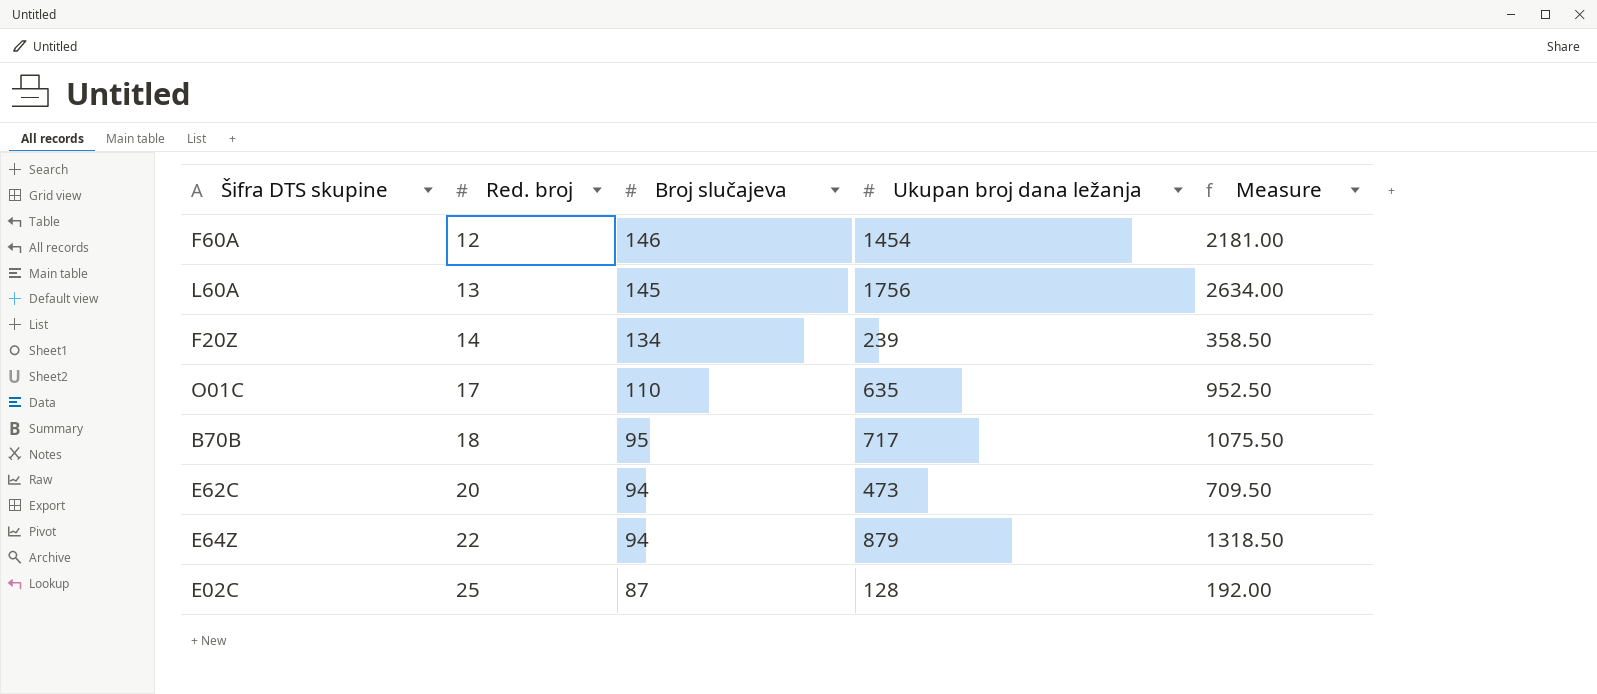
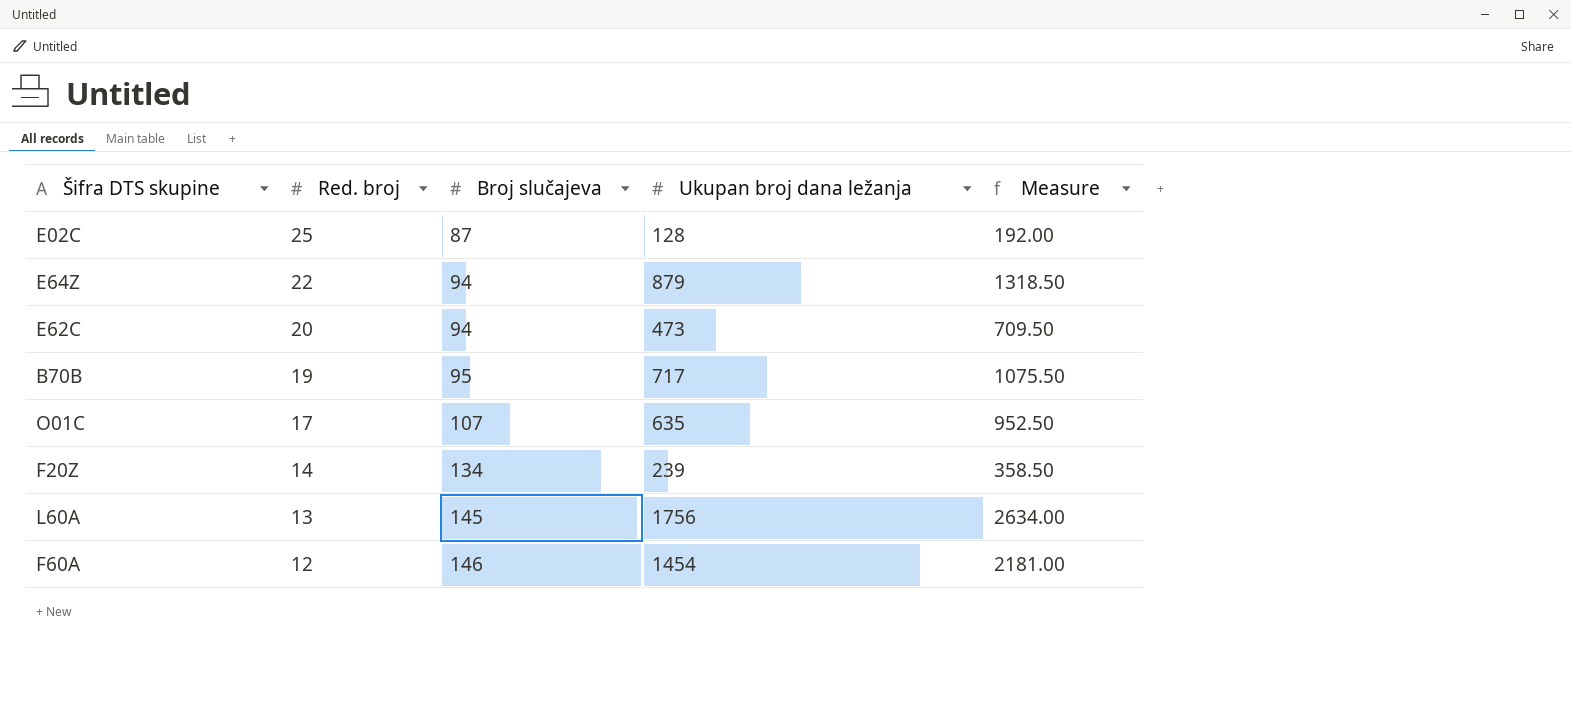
row order: Red. broj ascending -> Red. broj descending
B70B | Red. broj: 18 -> 19
O01C | Broj slučajeva: 110 -> 107

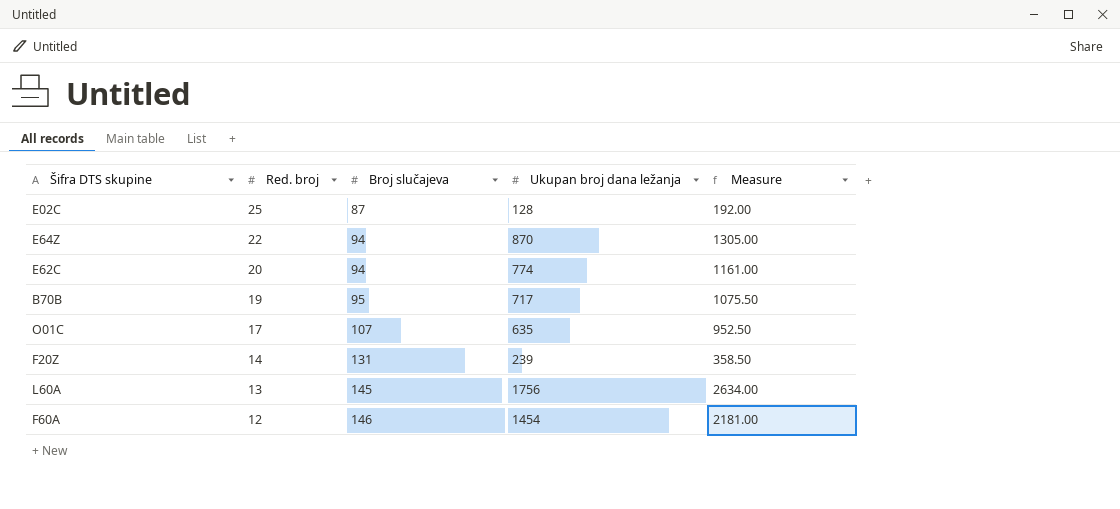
E64Z | Ukupan broj dana ležanja: 879 -> 870
E64Z | Measure: 1318.50 -> 1305.00
E62C | Ukupan broj dana ležanja: 473 -> 774
E62C | Measure: 709.50 -> 1161.00
F20Z | Broj slučajeva: 134 -> 131

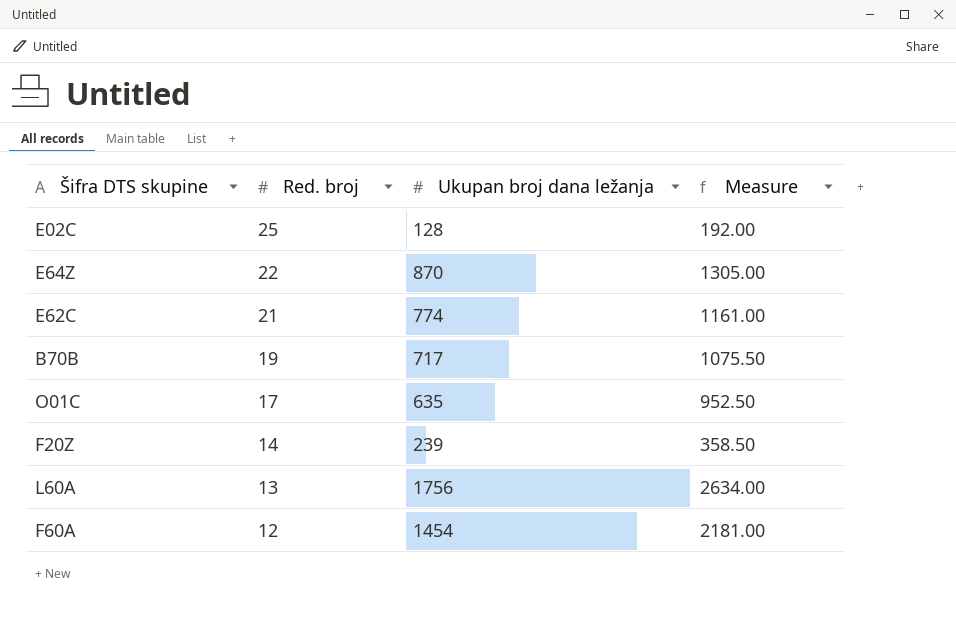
column Broj slučajeva | position: 3 -> none
E62C | Red. broj: 20 -> 21

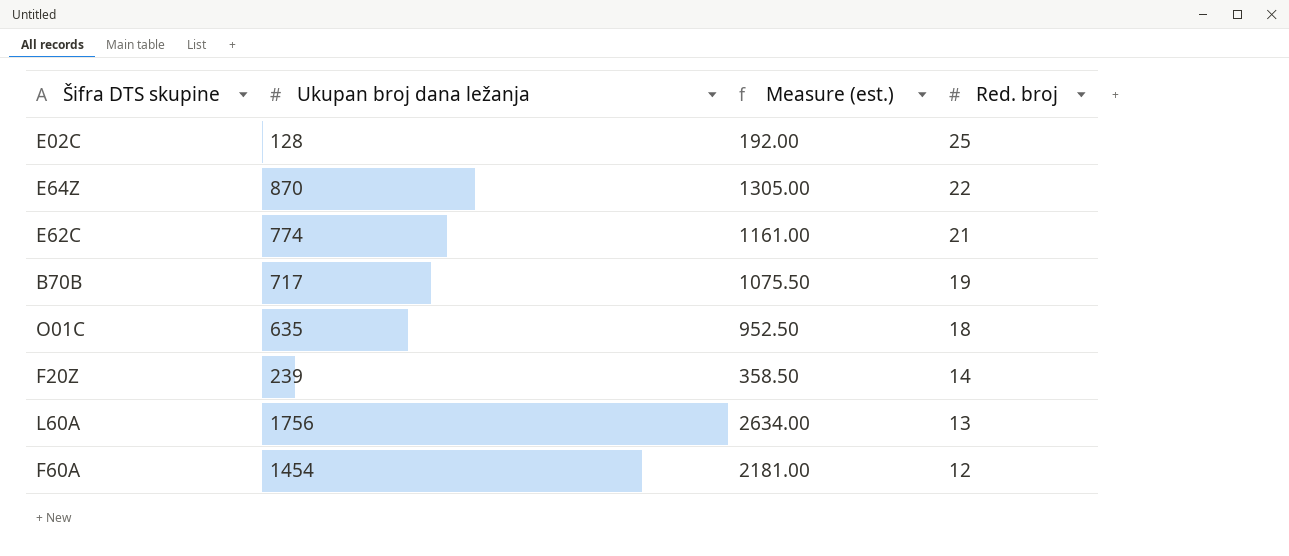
column name: Measure -> Measure (est.)
column Red. broj | position: 2 -> 4
O01C | Red. broj: 17 -> 18

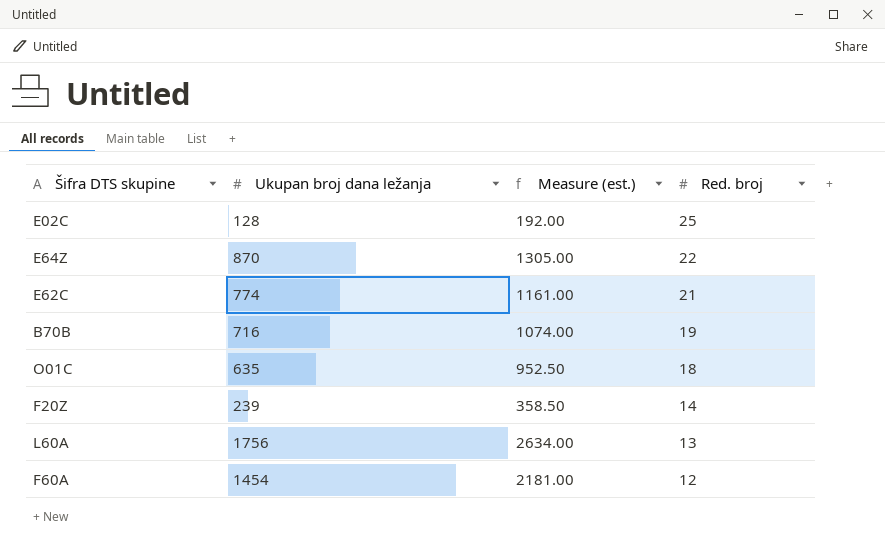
B70B | Ukupan broj dana ležanja: 717 -> 716
B70B | Measure (est.): 1075.50 -> 1074.00

